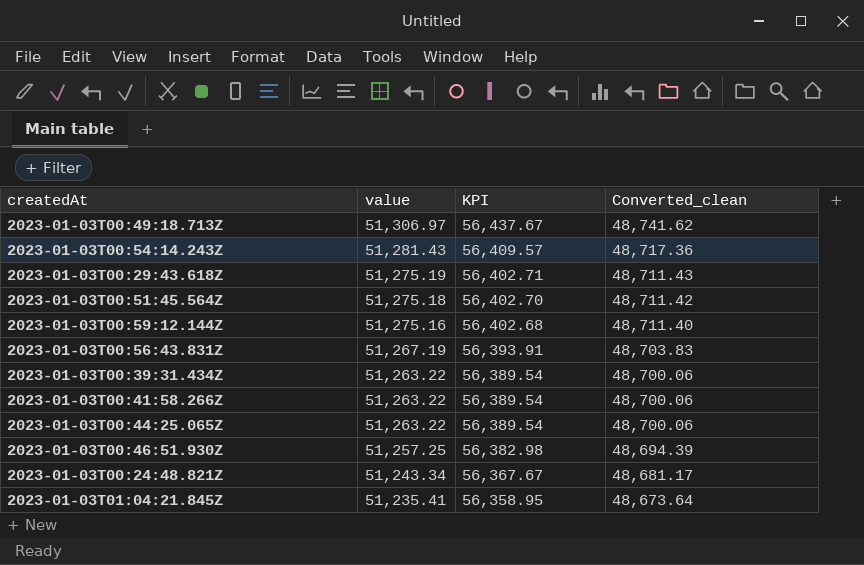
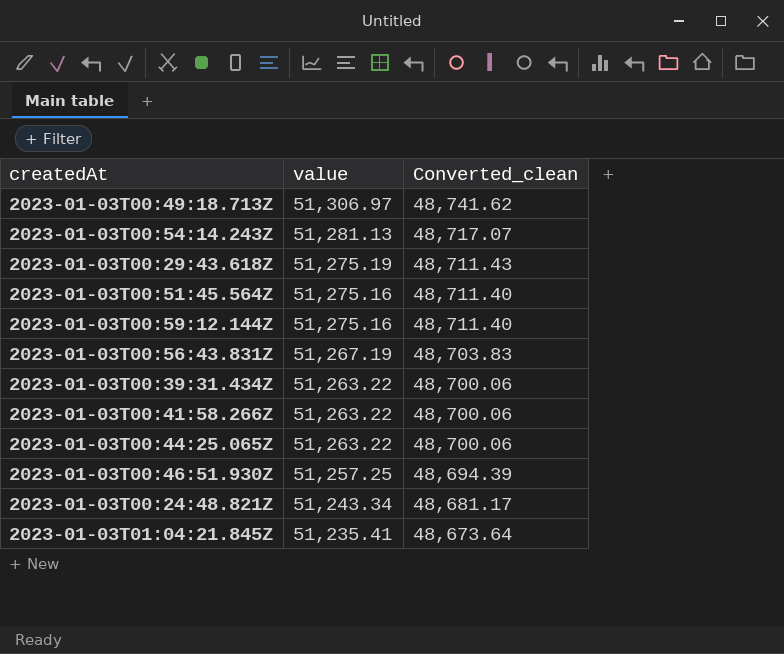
column KPI | formula: [value] * 1.1 -> none
2023-01-03T00:54:14.243Z | value: 51,281.43 -> 51,281.13
2023-01-03T00:54:14.243Z | Converted_clean: 48,717.36 -> 48,717.07
2023-01-03T00:51:45.564Z | value: 51,275.18 -> 51,275.16
2023-01-03T00:51:45.564Z | Converted_clean: 48,711.42 -> 48,711.40

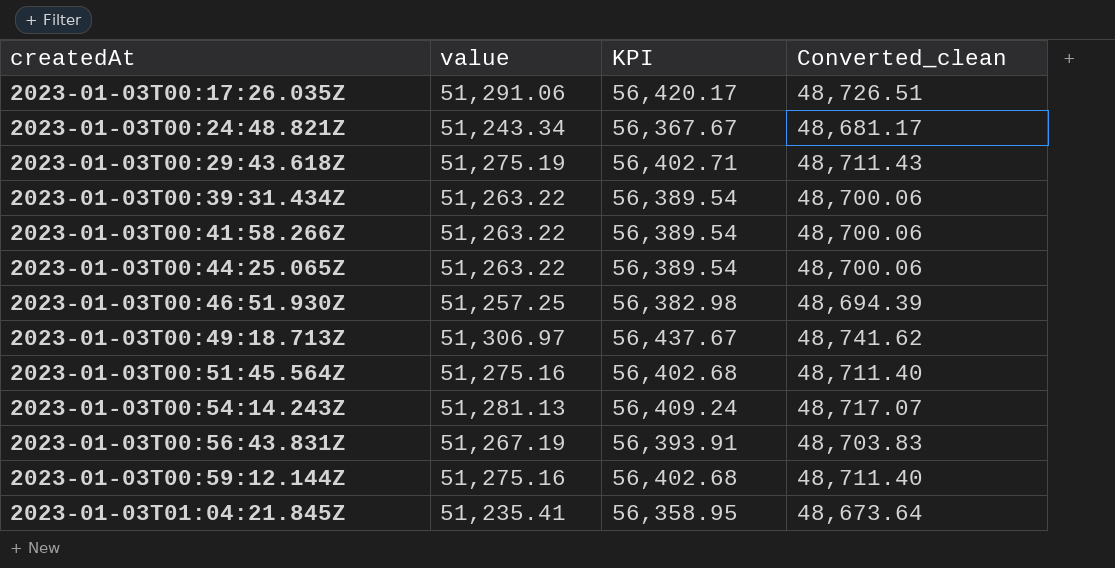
row order: value descending -> createdAt ascending
column KPI | formula: none -> [value] * 1.1
row 2023-01-03T00:17:26.035Z: none -> 51,291.06 | 56,420.17 | 48,726.51

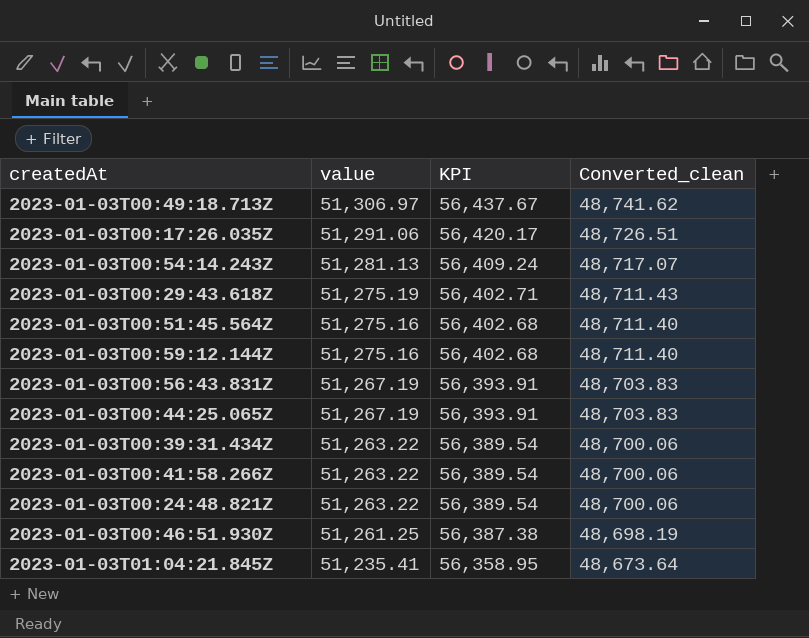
row order: createdAt ascending -> value descending
2023-01-03T00:44:25.065Z | value: 51,263.22 -> 51,267.19
2023-01-03T00:44:25.065Z | KPI: 56,389.54 -> 56,393.91
2023-01-03T00:44:25.065Z | Converted_clean: 48,700.06 -> 48,703.83
2023-01-03T00:24:48.821Z | value: 51,243.34 -> 51,263.22
2023-01-03T00:24:48.821Z | KPI: 56,367.67 -> 56,389.54
2023-01-03T00:24:48.821Z | Converted_clean: 48,681.17 -> 48,700.06
2023-01-03T00:46:51.930Z | value: 51,257.25 -> 51,261.25
2023-01-03T00:46:51.930Z | KPI: 56,382.98 -> 56,387.38
2023-01-03T00:46:51.930Z | Converted_clean: 48,694.39 -> 48,698.19

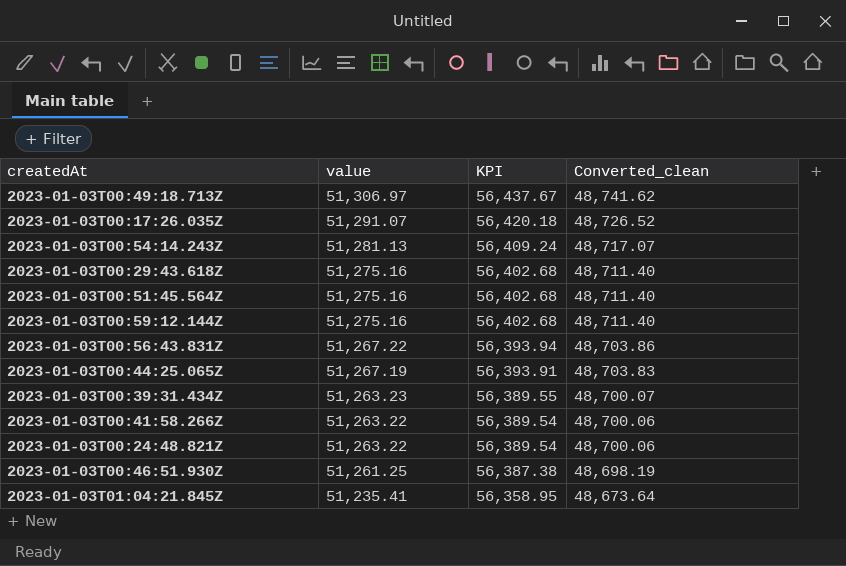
2023-01-03T00:17:26.035Z | value: 51,291.06 -> 51,291.07
2023-01-03T00:17:26.035Z | KPI: 56,420.17 -> 56,420.18
2023-01-03T00:17:26.035Z | Converted_clean: 48,726.51 -> 48,726.52
2023-01-03T00:29:43.618Z | value: 51,275.19 -> 51,275.16
2023-01-03T00:29:43.618Z | KPI: 56,402.71 -> 56,402.68
2023-01-03T00:29:43.618Z | Converted_clean: 48,711.43 -> 48,711.40
2023-01-03T00:56:43.831Z | value: 51,267.19 -> 51,267.22
2023-01-03T00:56:43.831Z | KPI: 56,393.91 -> 56,393.94
2023-01-03T00:56:43.831Z | Converted_clean: 48,703.83 -> 48,703.86
2023-01-03T00:39:31.434Z | value: 51,263.22 -> 51,263.23
2023-01-03T00:39:31.434Z | KPI: 56,389.54 -> 56,389.55
2023-01-03T00:39:31.434Z | Converted_clean: 48,700.06 -> 48,700.07

